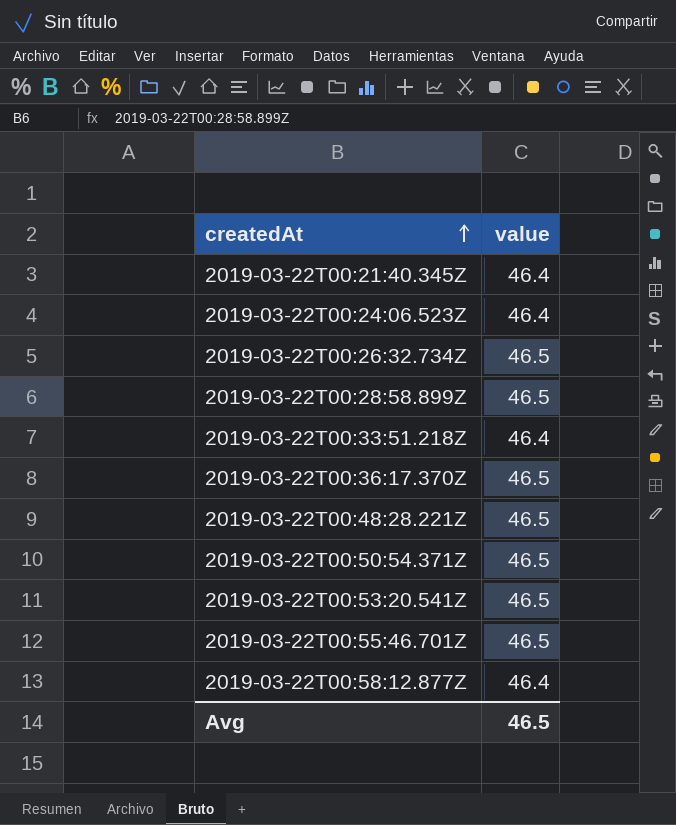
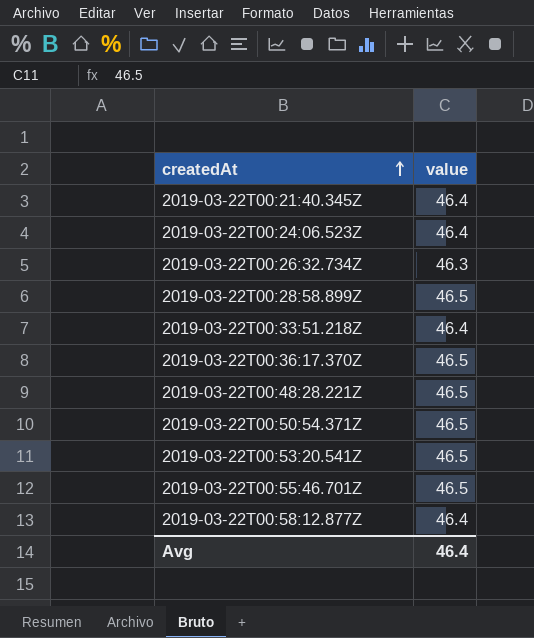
2019-03-22T00:26:32.734Z | value: 46.5 -> 46.3
Avg | value: 46.5 -> 46.4

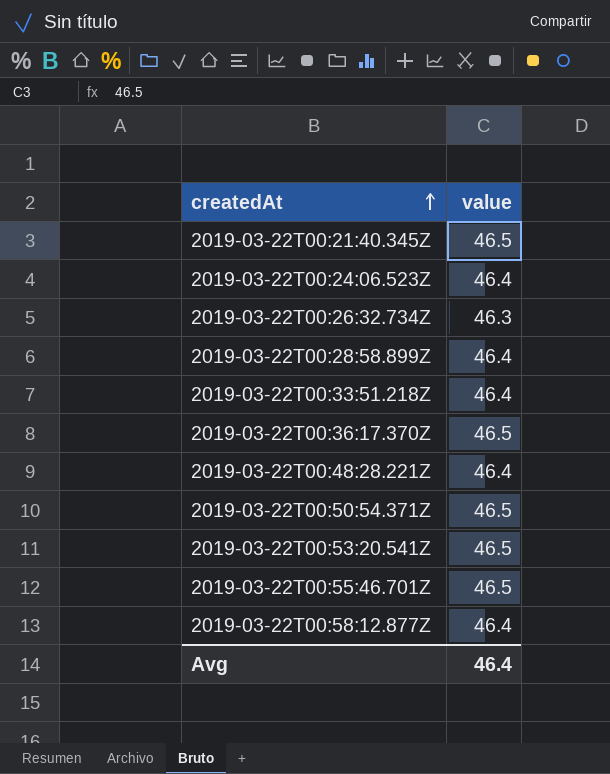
2019-03-22T00:21:40.345Z | value: 46.4 -> 46.5
2019-03-22T00:28:58.899Z | value: 46.5 -> 46.4
2019-03-22T00:48:28.221Z | value: 46.5 -> 46.4

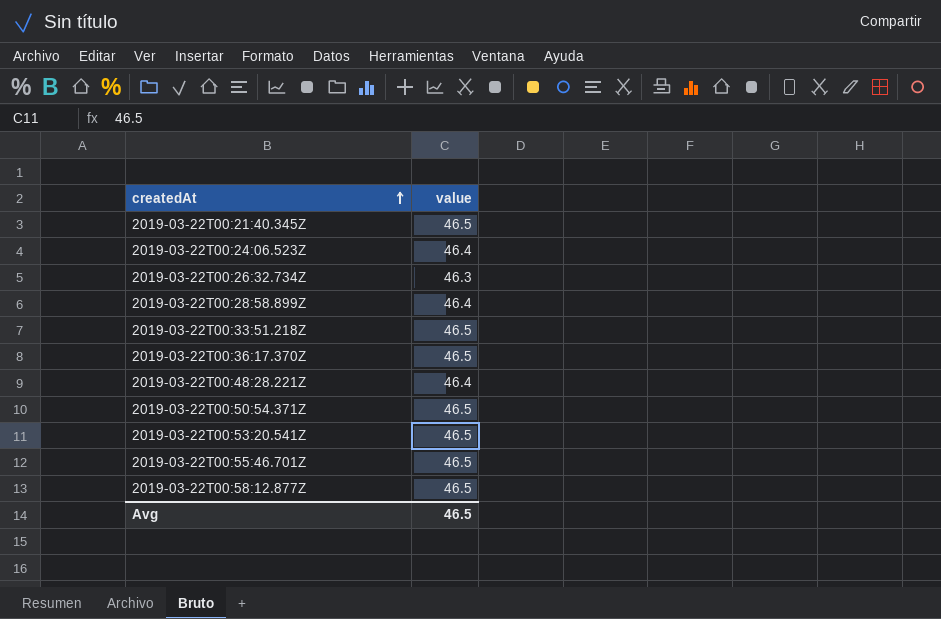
2019-03-22T00:33:51.218Z | value: 46.4 -> 46.5
2019-03-22T00:58:12.877Z | value: 46.4 -> 46.5
Avg | value: 46.4 -> 46.5

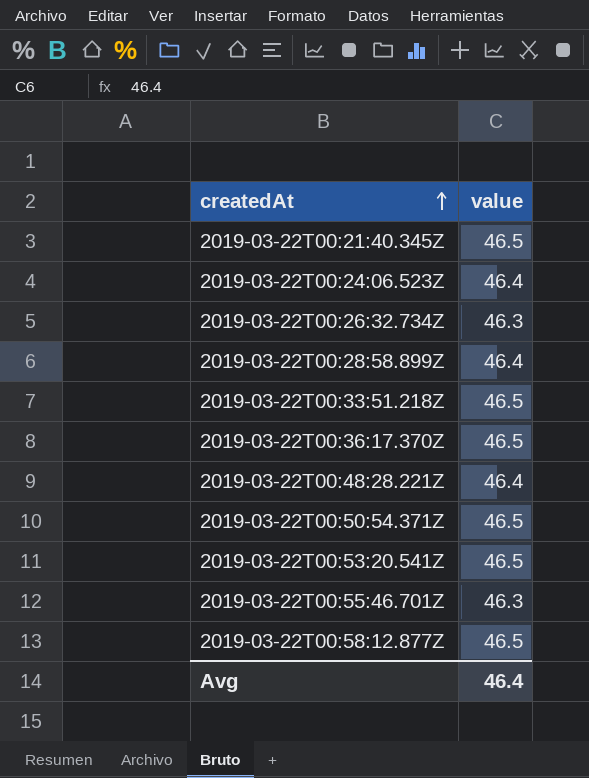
2019-03-22T00:55:46.701Z | value: 46.5 -> 46.3
Avg | value: 46.5 -> 46.4

